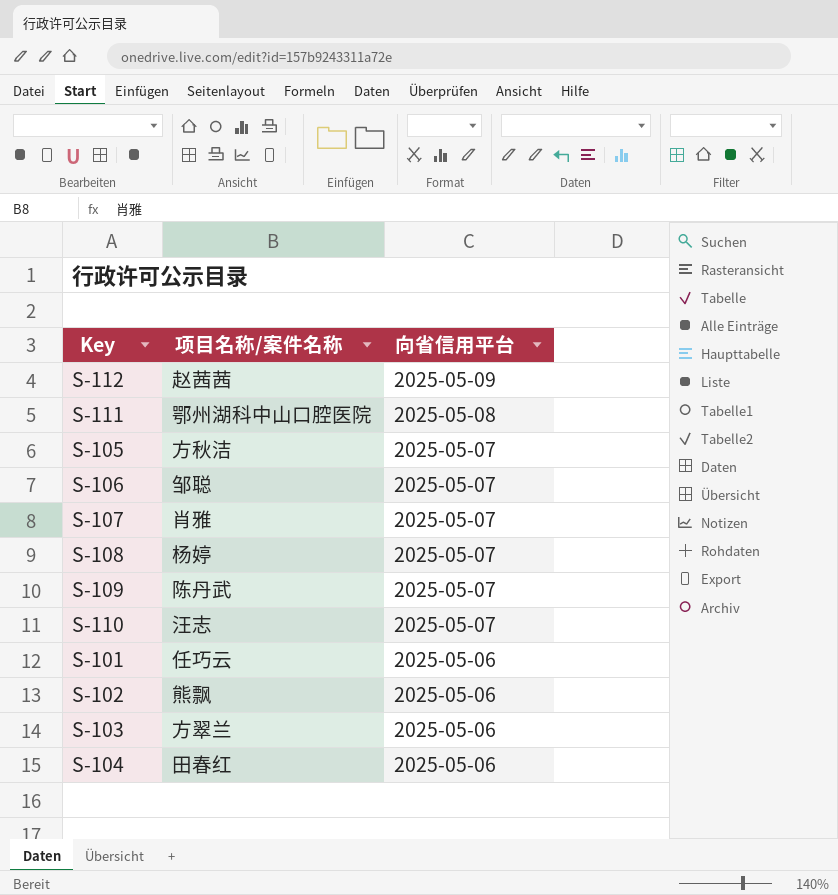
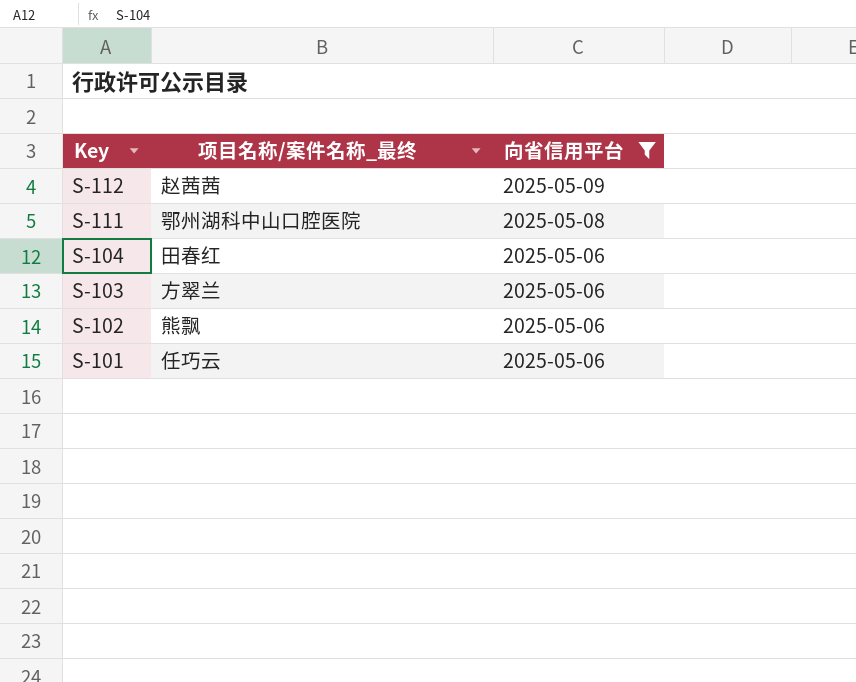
filter: none -> 向省信用平台 != 2025-05-07
row order: 向省信用平台 descending -> Key descending
column name: 项目名称/案件名称 -> 项目名称/案件名称_最终

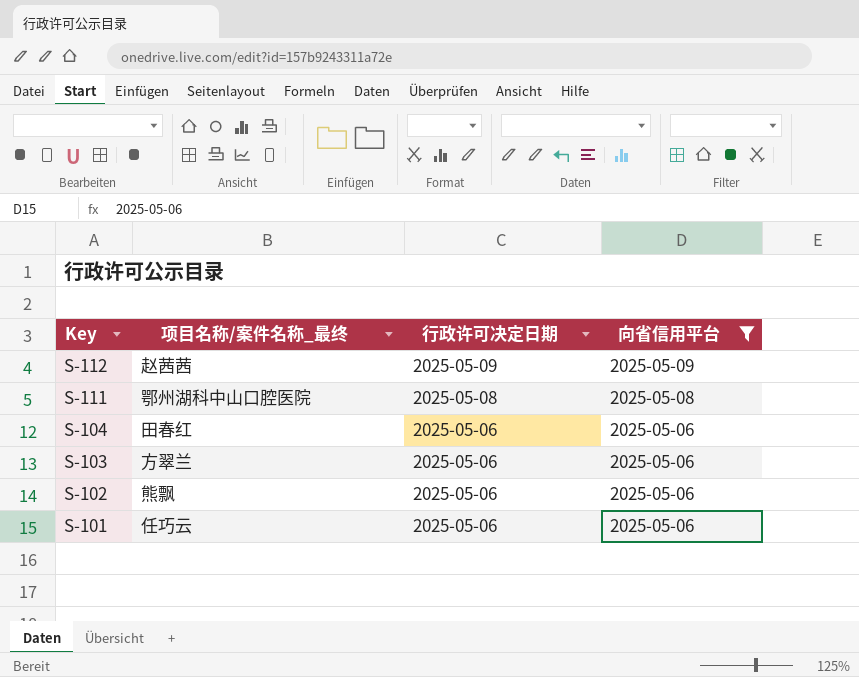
column 行政许可决定日期 | position: none -> 3

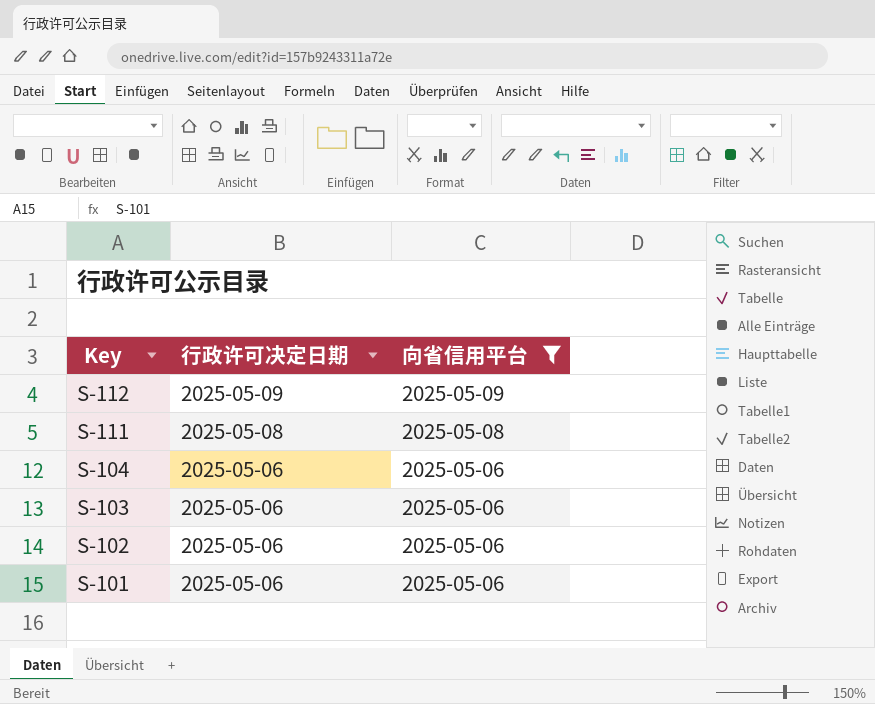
column 项目名称/案件名称_最终 | position: 2 -> none

